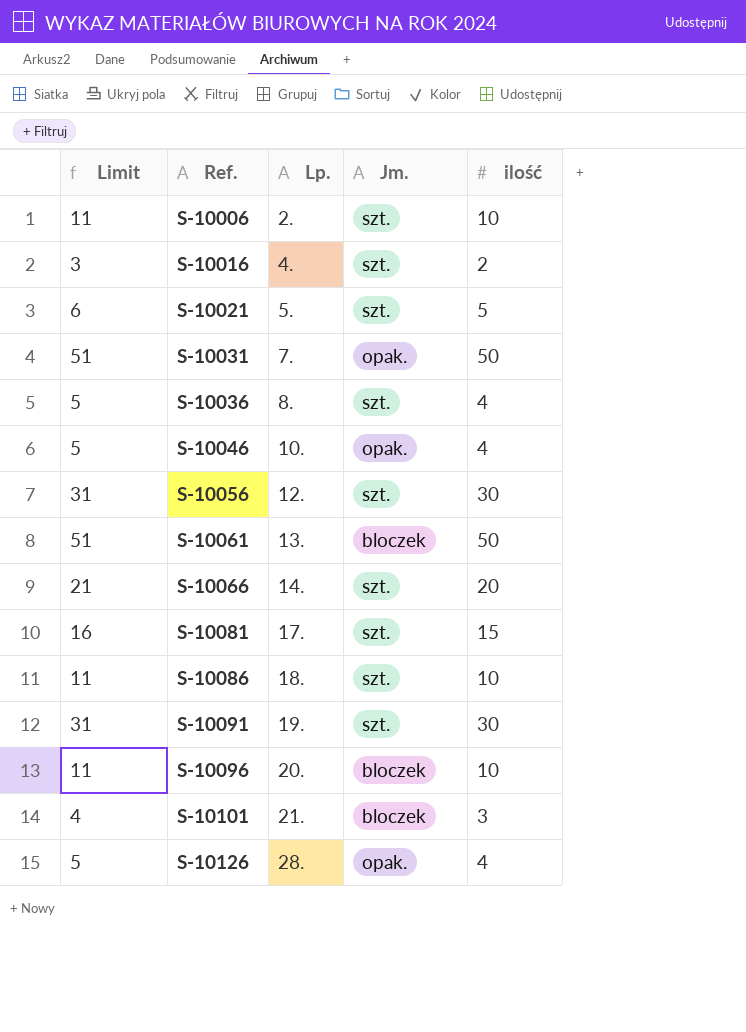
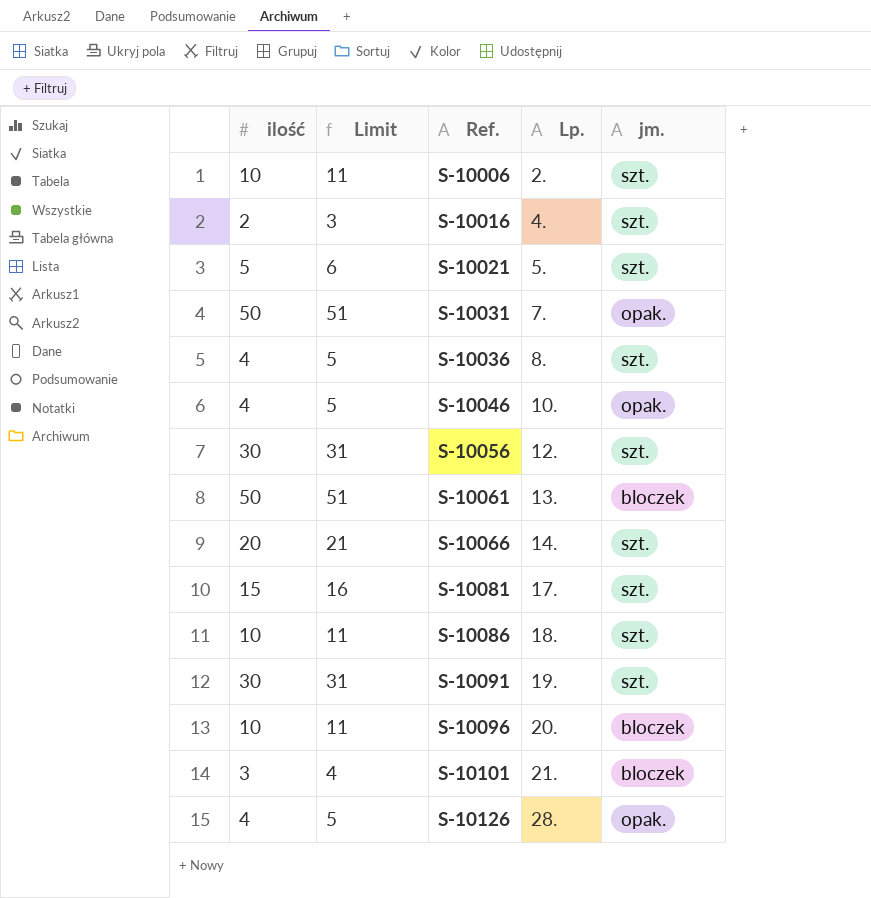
column ilość | position: 5 -> 1
column name: Jm. -> jm.

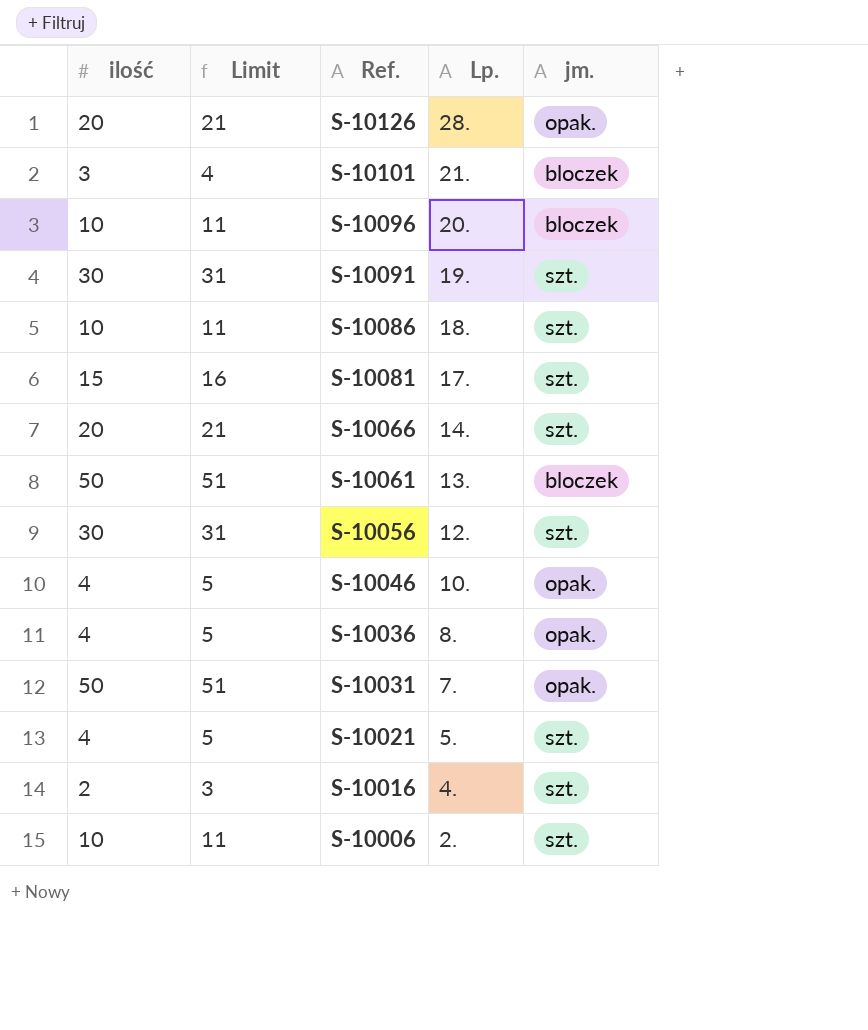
row order: Ref. ascending -> Ref. descending
S-10126 | ilość: 4 -> 20
S-10126 | Limit: 5 -> 21
S-10036 | jm.: szt. -> opak.
S-10021 | ilość: 5 -> 4
S-10021 | Limit: 6 -> 5

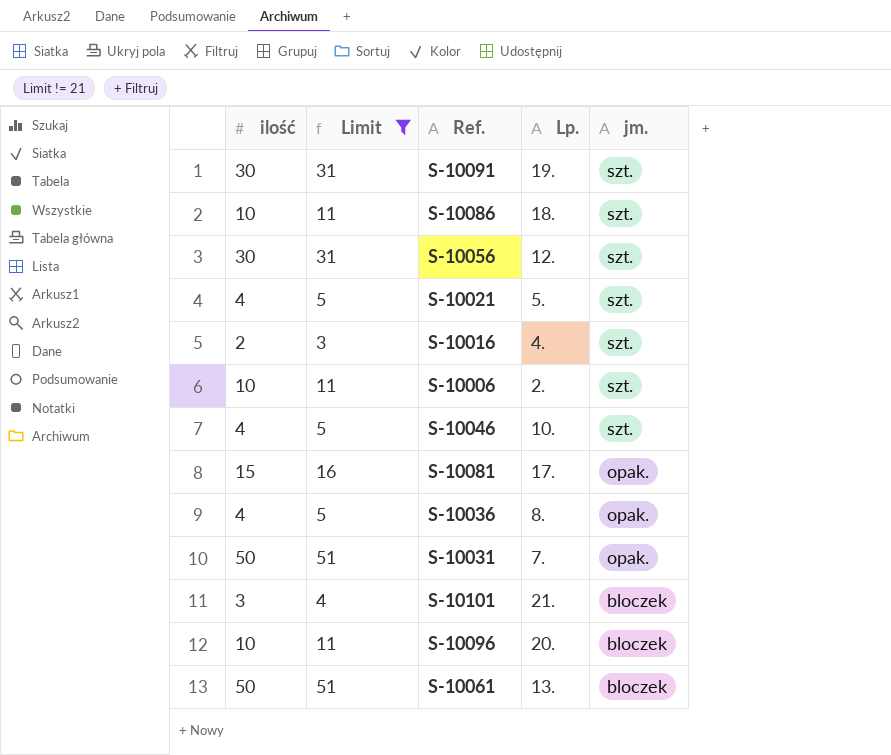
filter: none -> Limit != 21
row order: Ref. descending -> jm. descending
S-10046 | jm.: opak. -> szt.
S-10081 | jm.: szt. -> opak.

